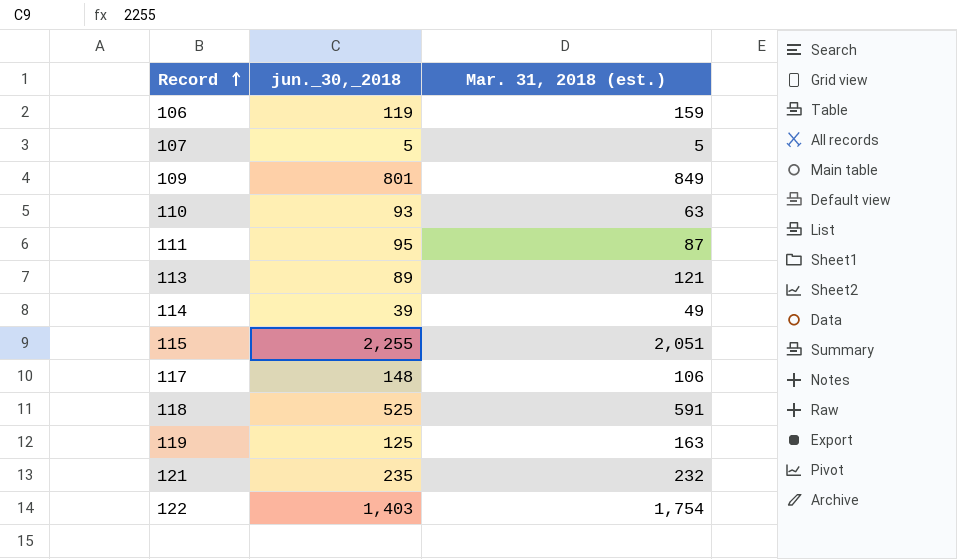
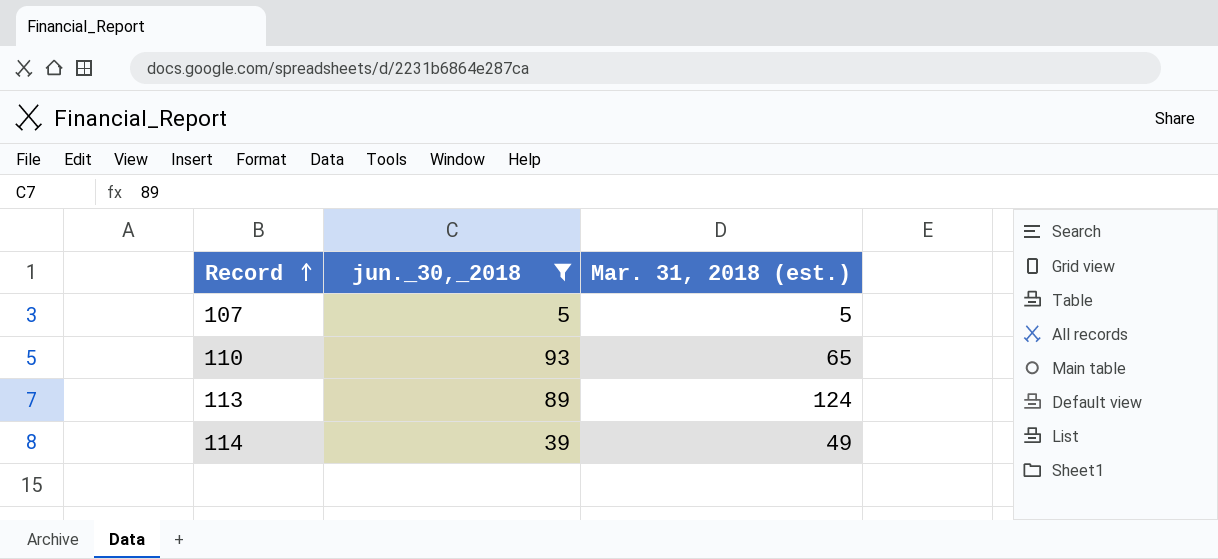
filter: none -> jun._30,_2018 <= 93
110 | Mar. 31, 2018 (est.): 63 -> 65
113 | Mar. 31, 2018 (est.): 121 -> 124

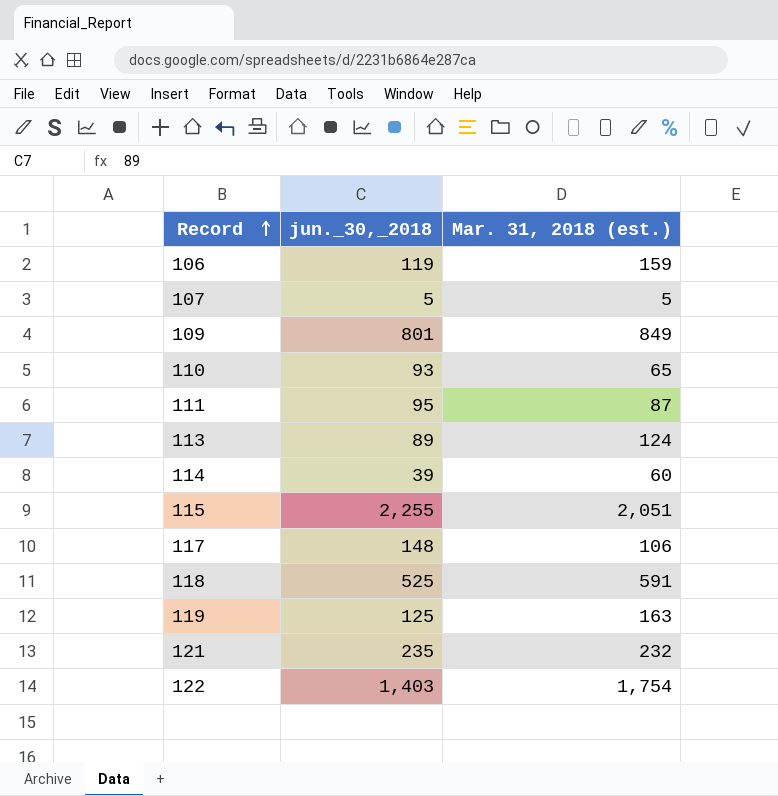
filter: jun._30,_2018 <= 93 -> none
114 | Mar. 31, 2018 (est.): 49 -> 60

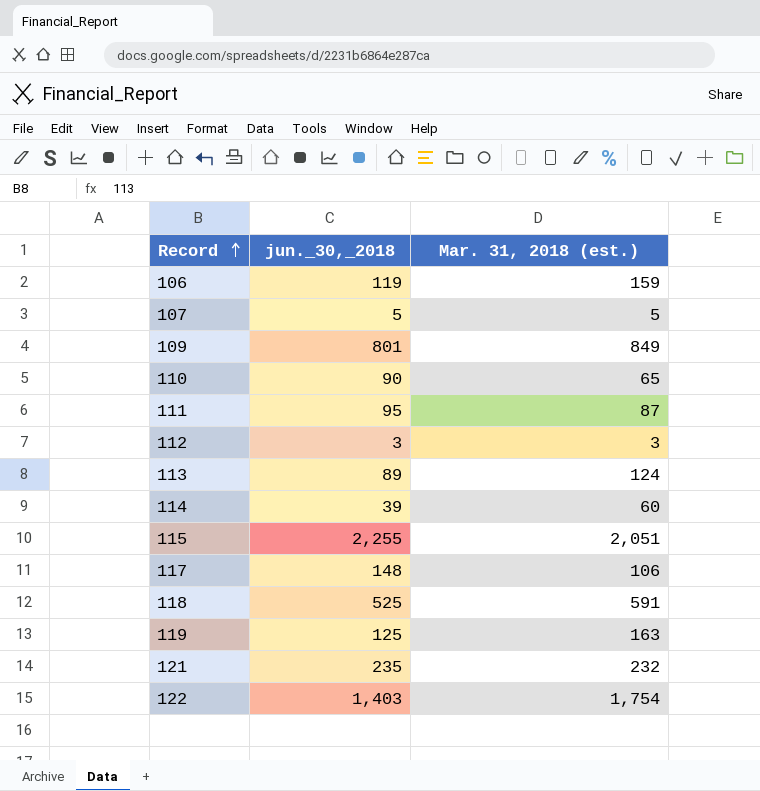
110 | jun._30,_2018: 93 -> 90
row 112: none -> 3 | 3

